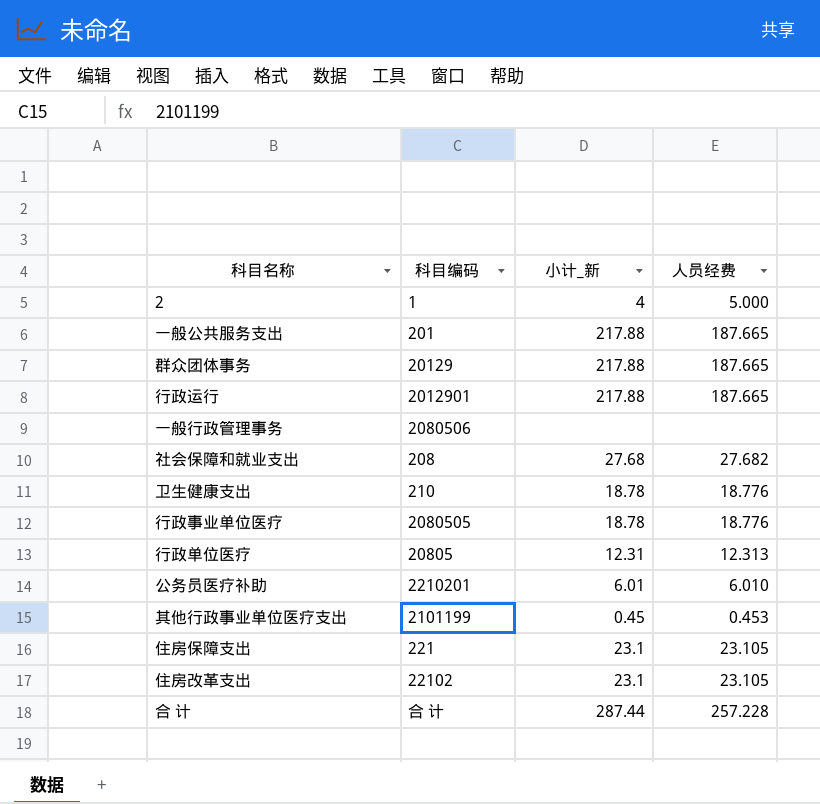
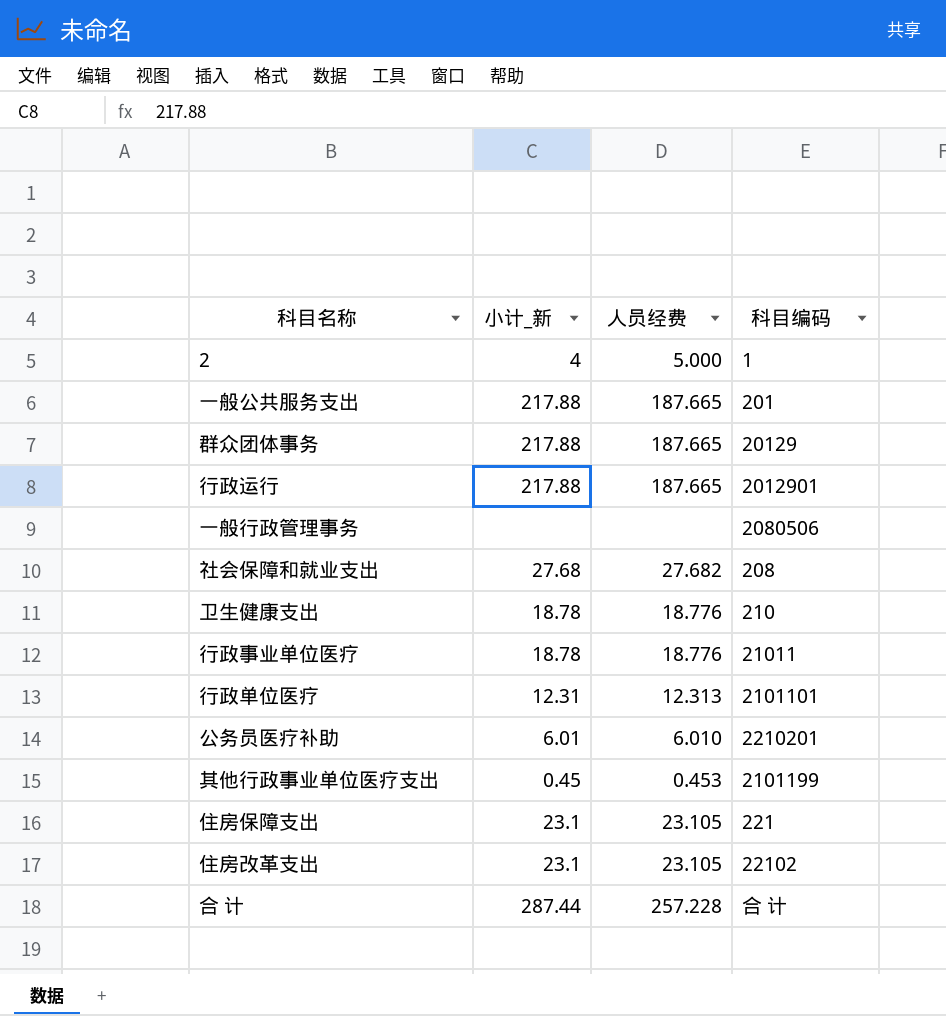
column 科目编码 | position: 2 -> 4
行政事业单位医疗 | 科目编码: 2080505 -> 21011
行政单位医疗 | 科目编码: 20805 -> 2101101

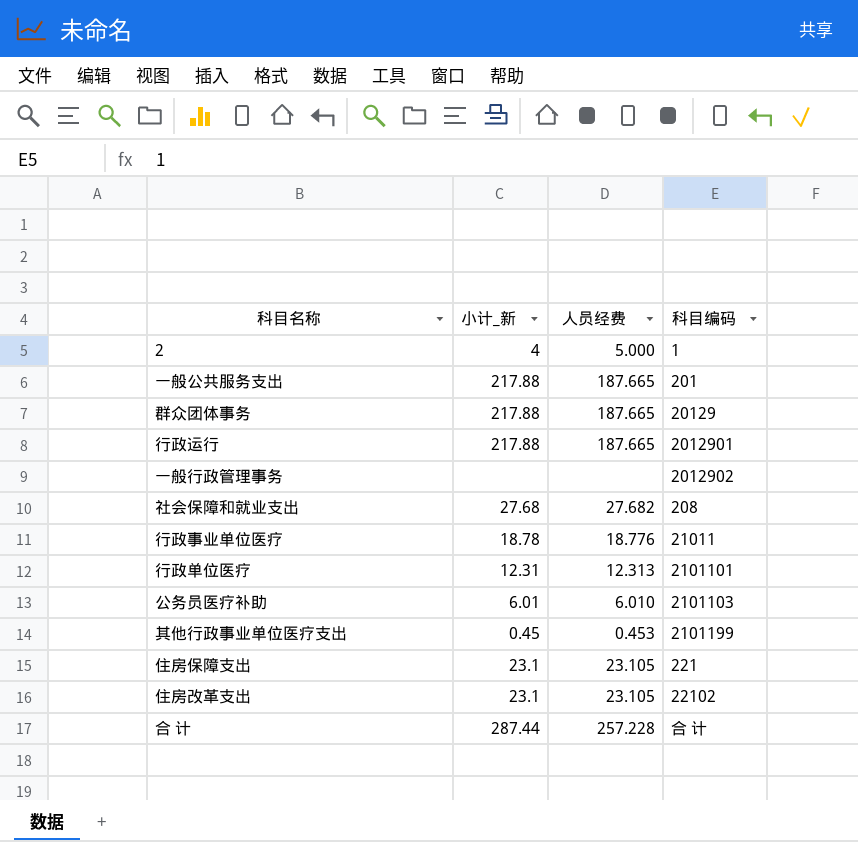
row 卫生健康支出: 18.78 | 18.776 | 210 -> none
一般行政管理事务 | 科目编码: 2080506 -> 2012902
公务员医疗补助 | 科目编码: 2210201 -> 2101103

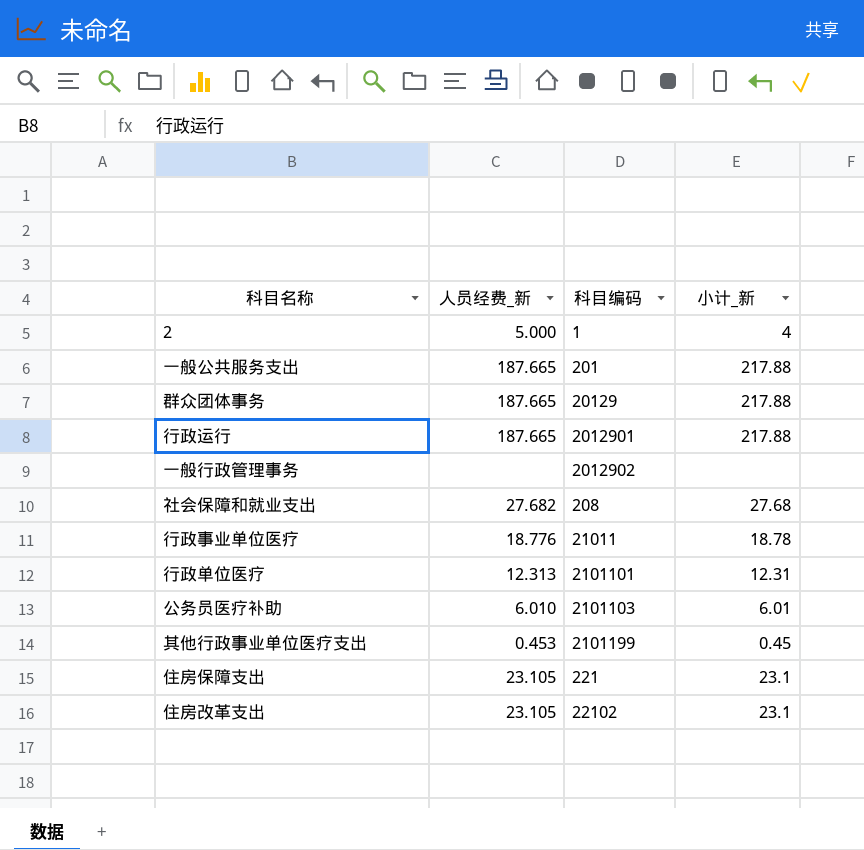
column name: 人员经费 -> 人员经费_新
column 小计_新 | position: 2 -> 4
row 合 计: 287.44 | 257.228 | 合 计 -> none

